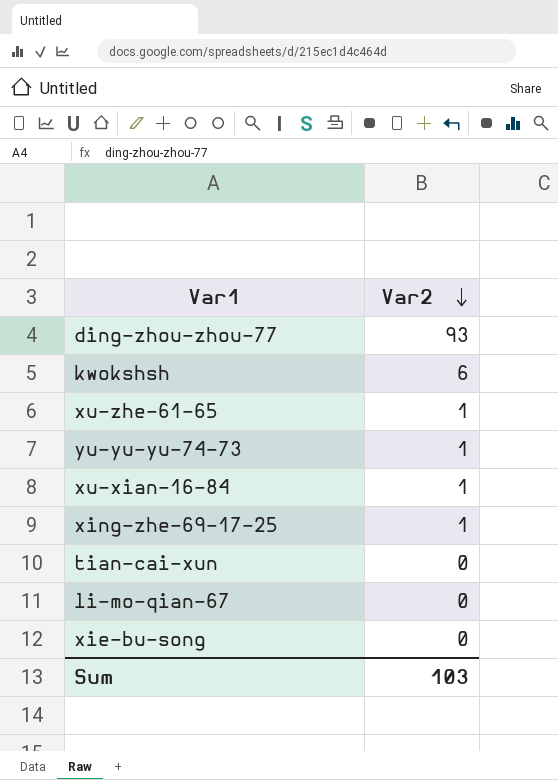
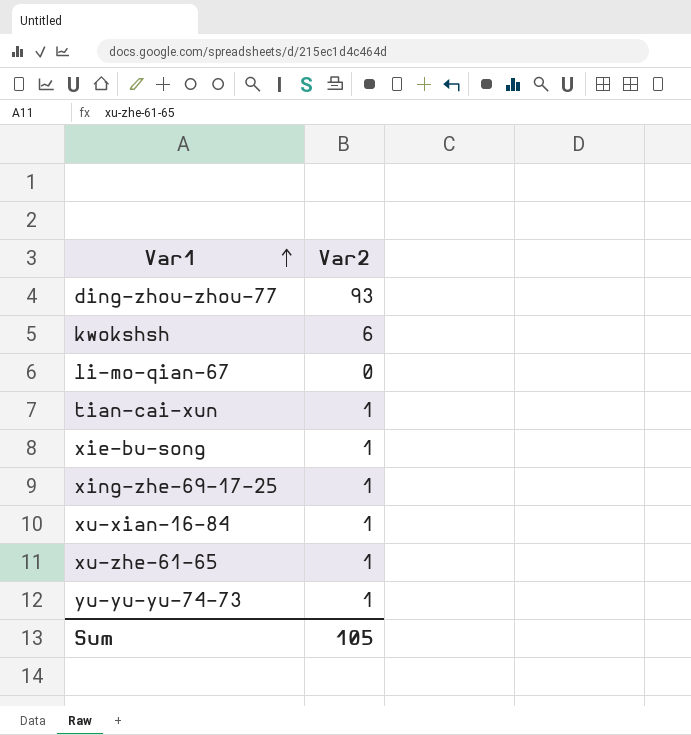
row order: Var2 descending -> Var1 ascending
tian-cai-xun | Var2: 0 -> 1
xie-bu-song | Var2: 0 -> 1
Sum | Var2: 103 -> 105

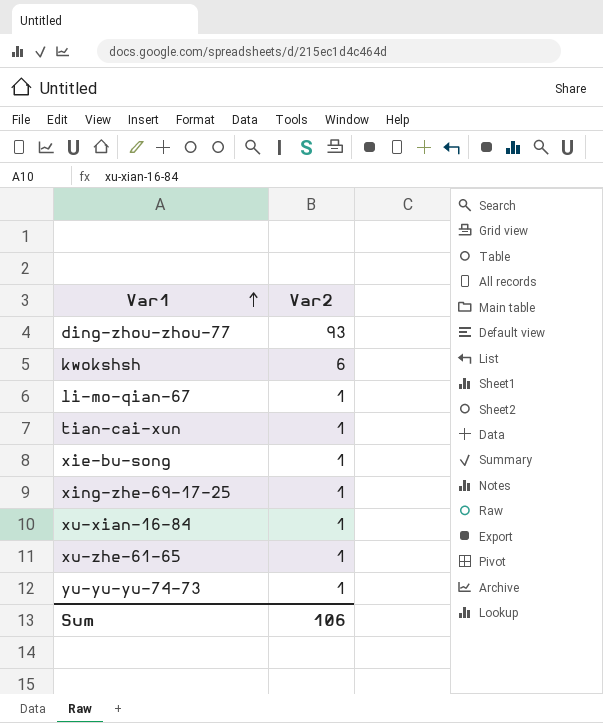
li-mo-qian-67 | Var2: 0 -> 1
Sum | Var2: 105 -> 106

